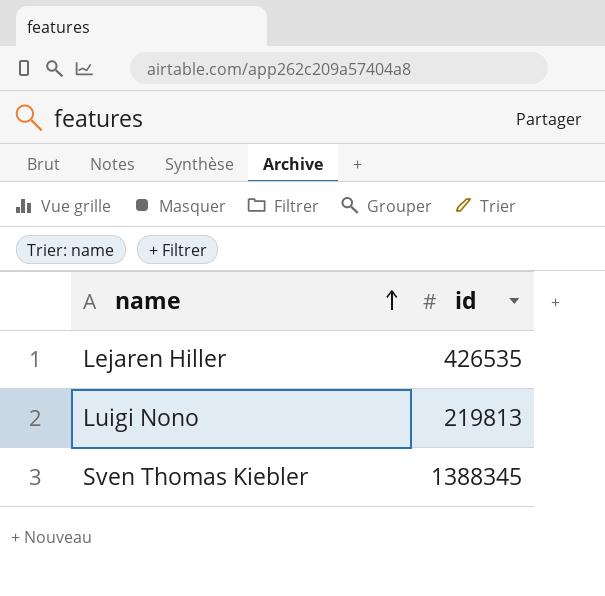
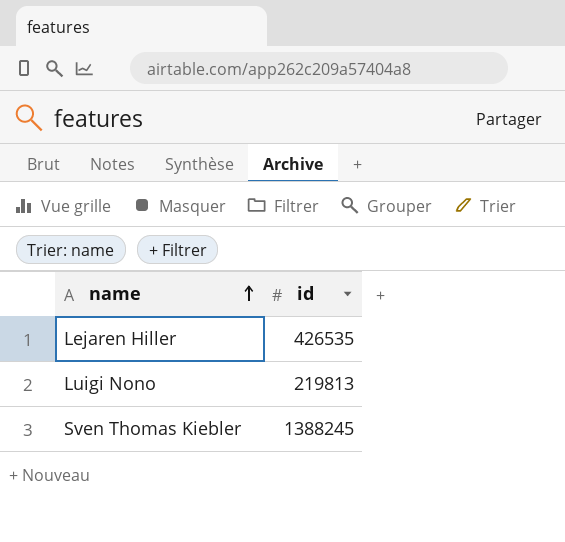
Sven Thomas Kiebler | id: 1388345 -> 1388245

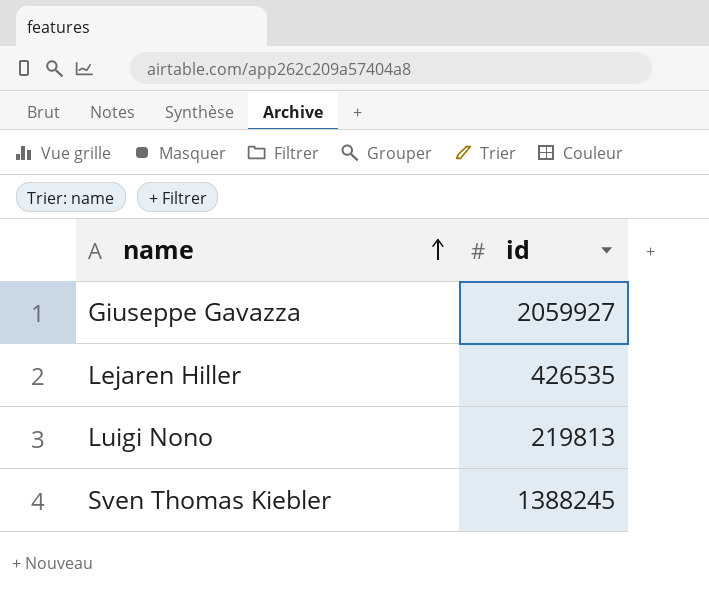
row Giuseppe Gavazza: none -> 2059927

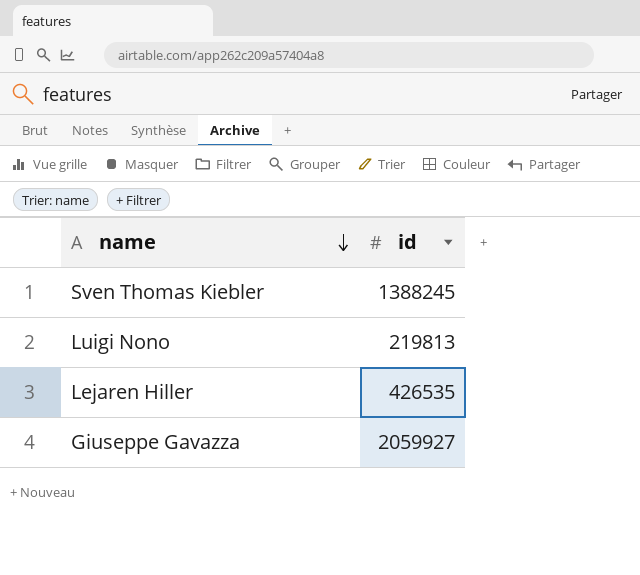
row order: name ascending -> name descending

